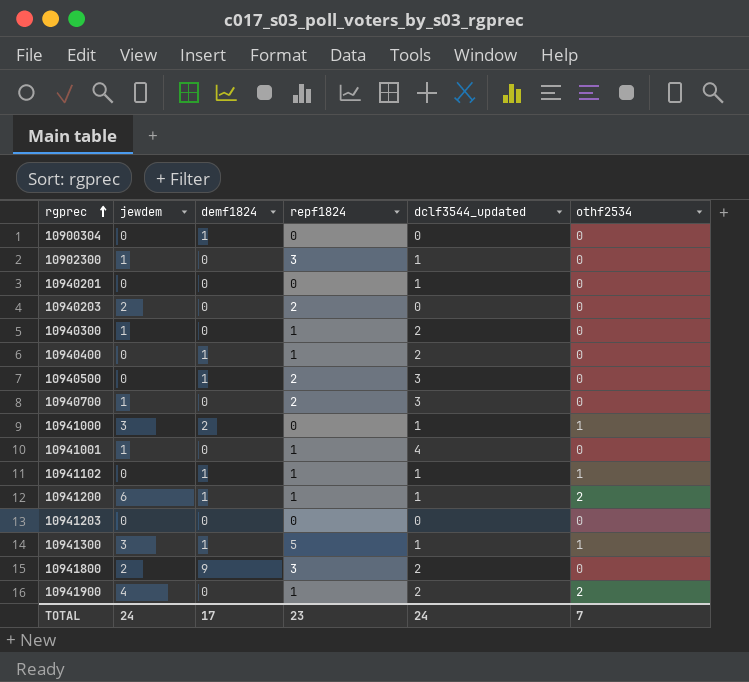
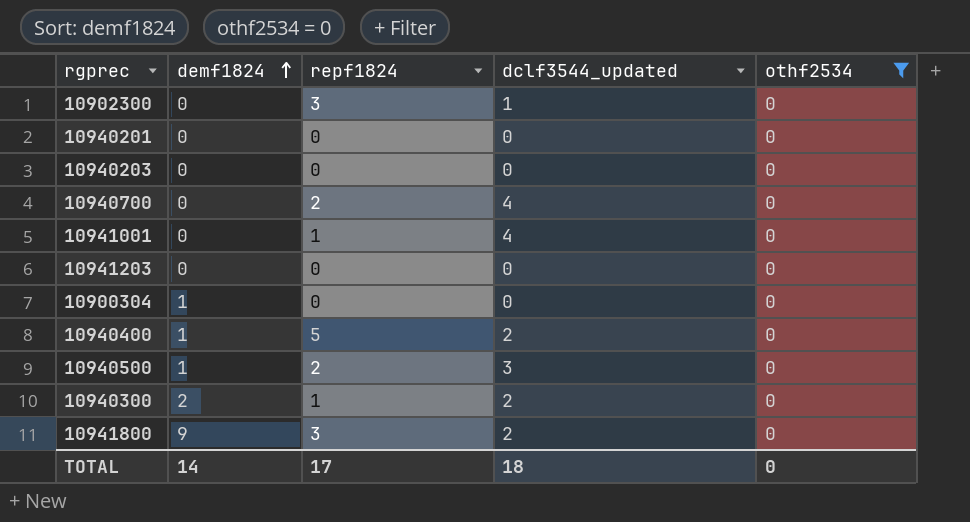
filter: none -> othf2534 = 0
row order: rgprec ascending -> demf1824 ascending
column jewdem | position: 2 -> none
10940201 | dclf3544_updated: 1 -> 0
10940203 | repf1824: 2 -> 0
10940700 | dclf3544_updated: 3 -> 4
10940400 | repf1824: 1 -> 5
10940300 | demf1824: 0 -> 2
TOTAL | demf1824: 17 -> 14
TOTAL | repf1824: 23 -> 17
TOTAL | dclf3544_updated: 24 -> 18
TOTAL | othf2534: 7 -> 0

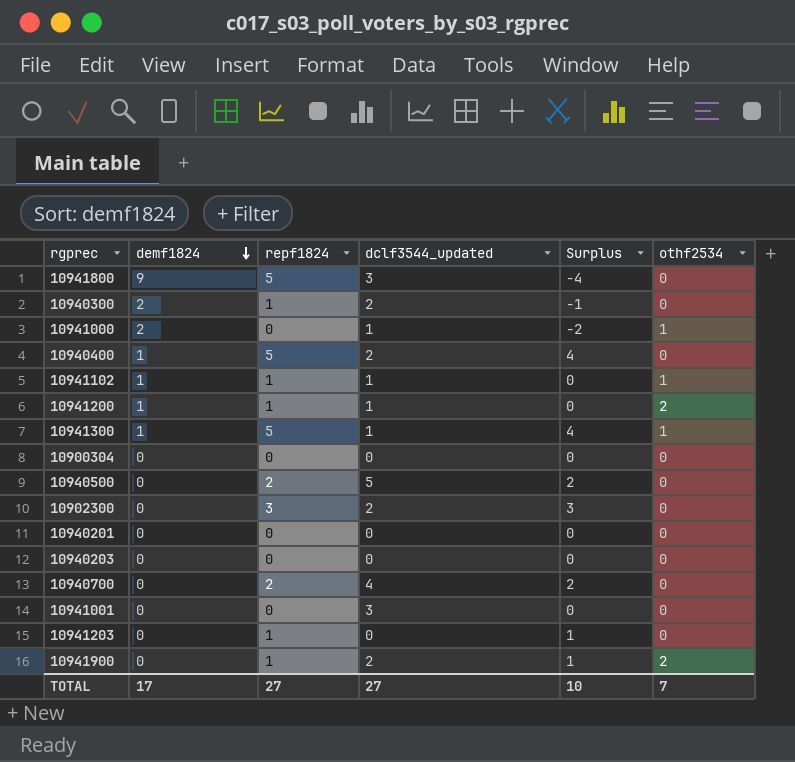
filter: othf2534 = 0 -> none
row order: demf1824 ascending -> demf1824 descending
column Surplus | formula: none -> [repf1824] - [demf1824]
10941800 | repf1824: 3 -> 5
10941800 | dclf3544_updated: 2 -> 3
10900304 | demf1824: 1 -> 0
10940500 | demf1824: 1 -> 0
10940500 | dclf3544_updated: 3 -> 5
10902300 | dclf3544_updated: 1 -> 2
10941001 | repf1824: 1 -> 0
10941001 | dclf3544_updated: 4 -> 3
10941203 | repf1824: 0 -> 1
TOTAL | demf1824: 14 -> 17
TOTAL | repf1824: 17 -> 27
TOTAL | dclf3544_updated: 18 -> 27
TOTAL | othf2534: 0 -> 7

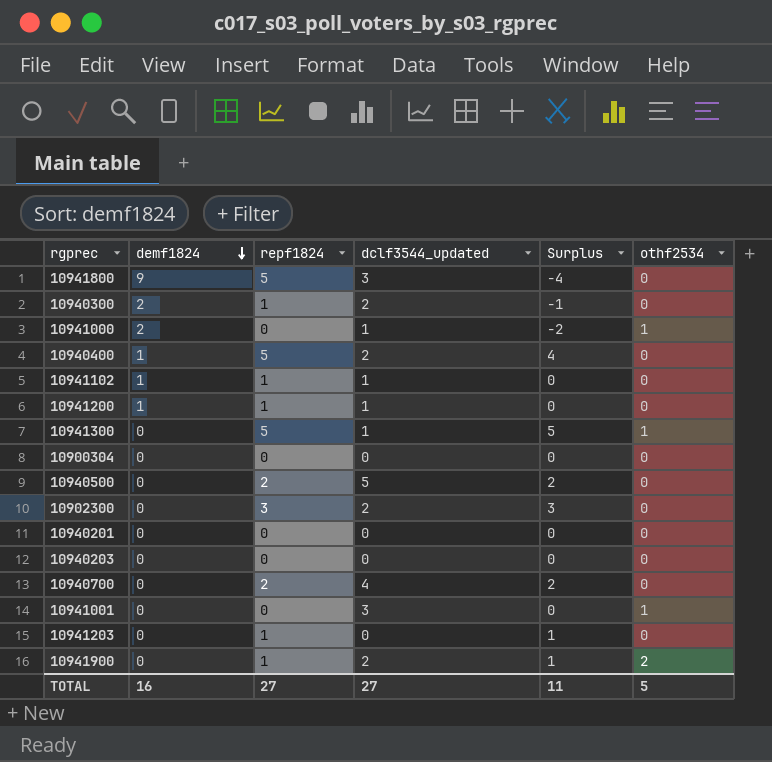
10941102 | othf2534: 1 -> 0
10941200 | othf2534: 2 -> 0
10941300 | demf1824: 1 -> 0
10941300 | Surplus: 4 -> 5
10941001 | othf2534: 0 -> 1
TOTAL | demf1824: 17 -> 16
TOTAL | Surplus: 10 -> 11
TOTAL | othf2534: 7 -> 5

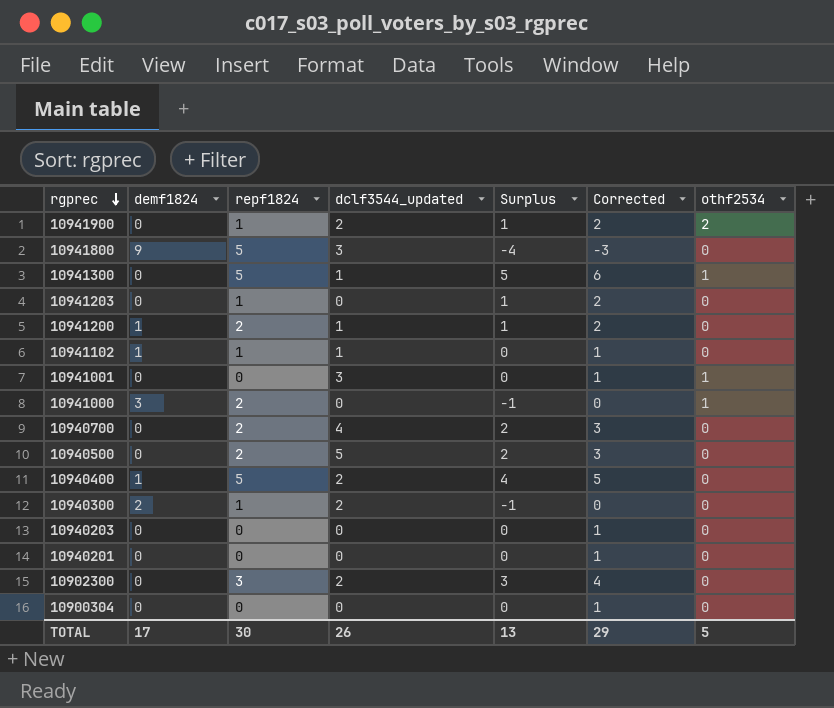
row order: demf1824 descending -> rgprec descending
column Corrected | formula: none -> [Surplus] + 1
10941200 | repf1824: 1 -> 2
10941200 | Surplus: 0 -> 1
10941000 | demf1824: 2 -> 3
10941000 | repf1824: 0 -> 2
10941000 | dclf3544_updated: 1 -> 0
10941000 | Surplus: -2 -> -1
TOTAL | demf1824: 16 -> 17
TOTAL | repf1824: 27 -> 30
TOTAL | dclf3544_updated: 27 -> 26
TOTAL | Surplus: 11 -> 13

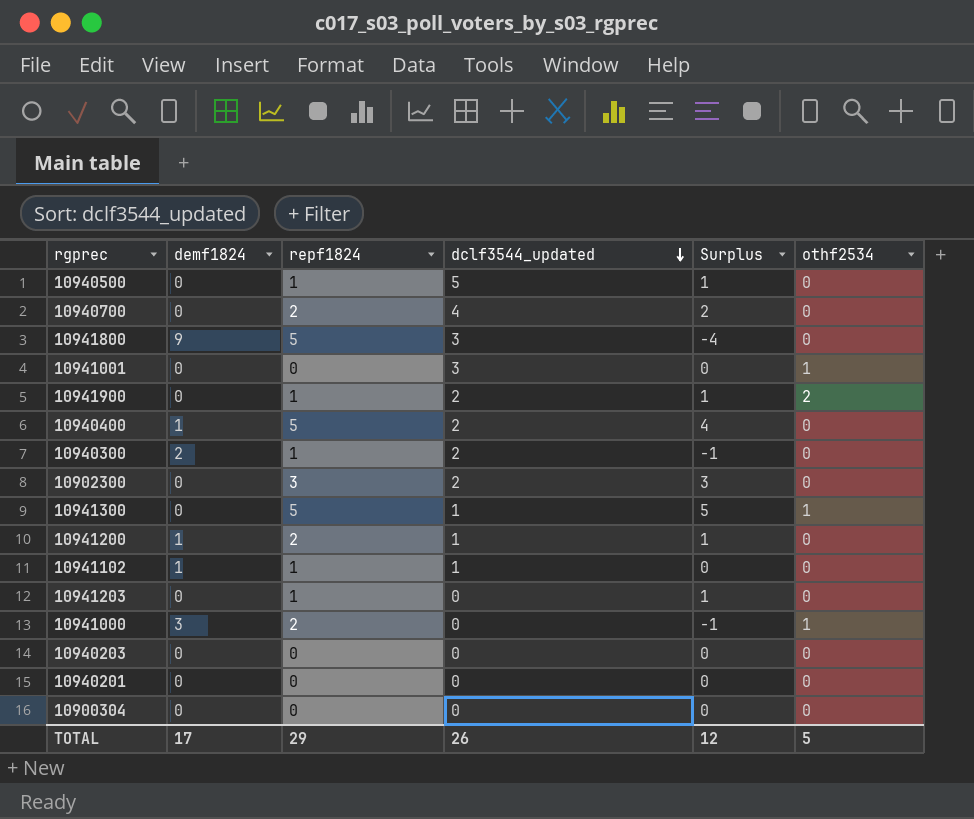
row order: rgprec descending -> dclf3544_updated descending
column Corrected | formula: [Surplus] + 1 -> none
10940500 | repf1824: 2 -> 1
10940500 | Surplus: 2 -> 1
TOTAL | repf1824: 30 -> 29
TOTAL | Surplus: 13 -> 12

